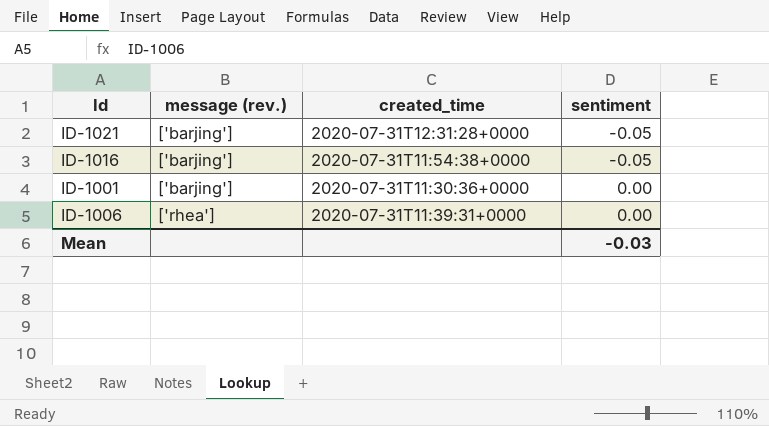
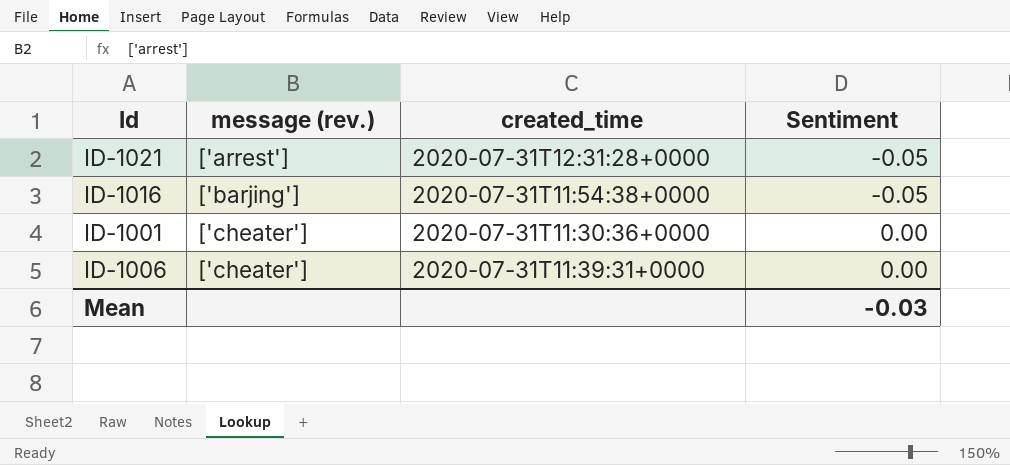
column name: sentiment -> Sentiment
ID-1021 | message (rev.): ['barjing'] -> ['arrest']
ID-1001 | message (rev.): ['barjing'] -> ['cheater']
ID-1006 | message (rev.): ['rhea'] -> ['cheater']

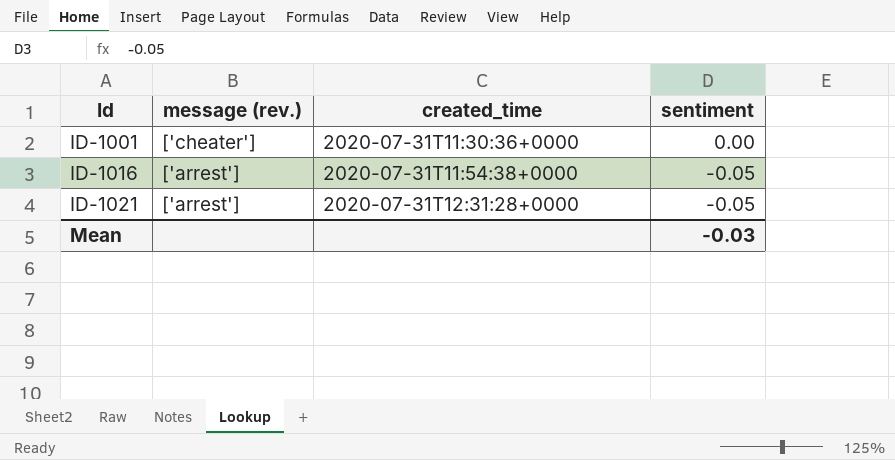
row order: message (rev.) ascending -> Id ascending
column name: Sentiment -> sentiment
row ID-1006: ['cheater'] | 2020-07-31T11:39:31+0000 | 0.00 -> none
ID-1016 | message (rev.): ['barjing'] -> ['arrest']

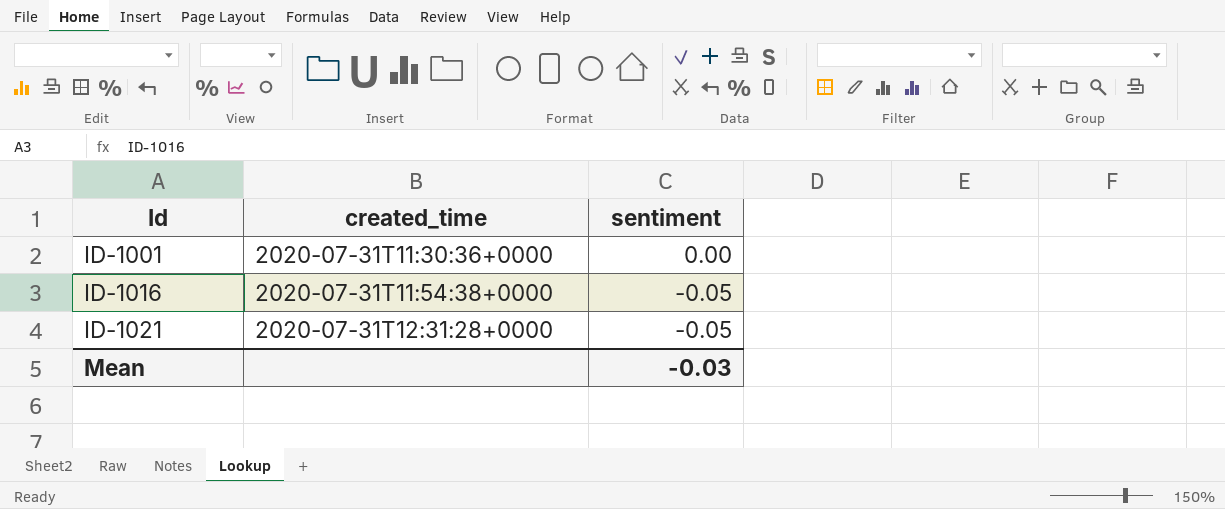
column message (rev.) | position: 2 -> none

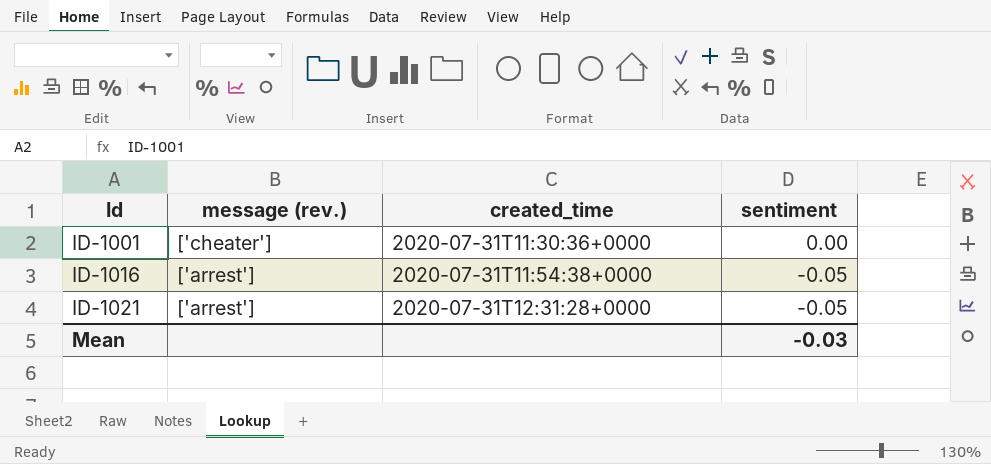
column message (rev.) | position: none -> 2

